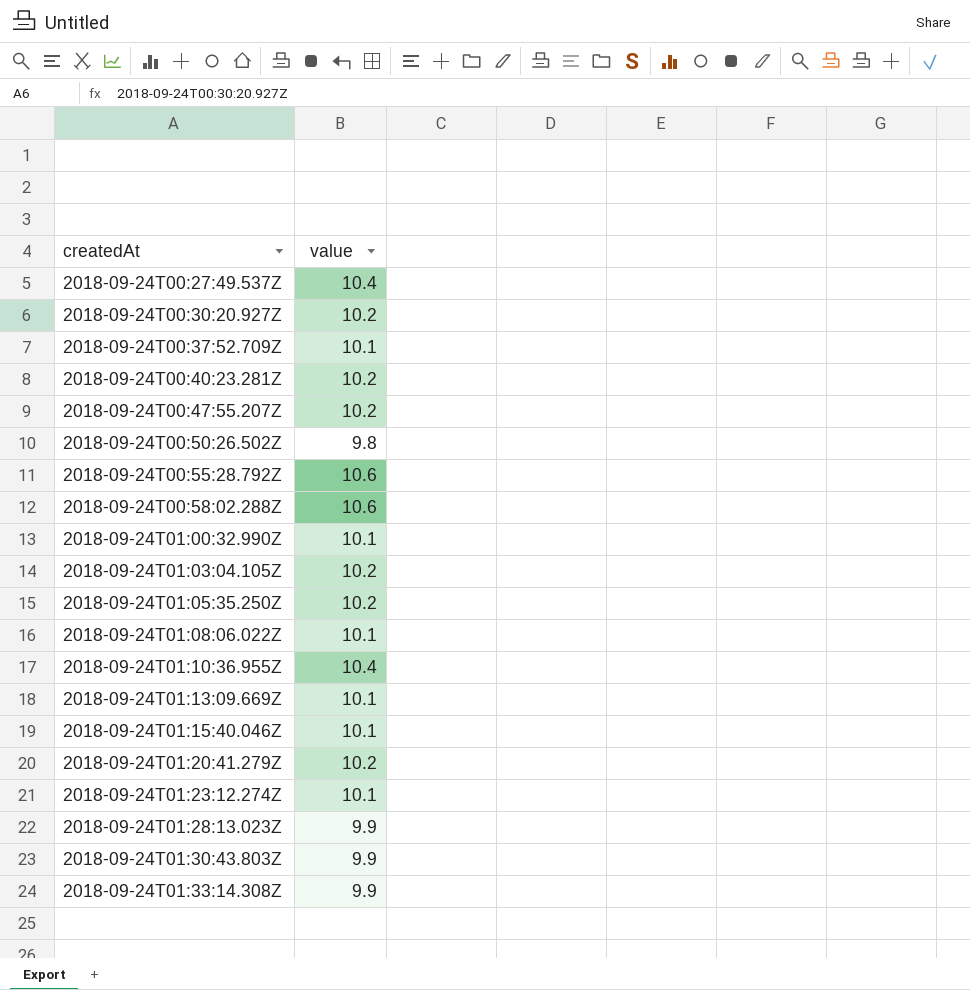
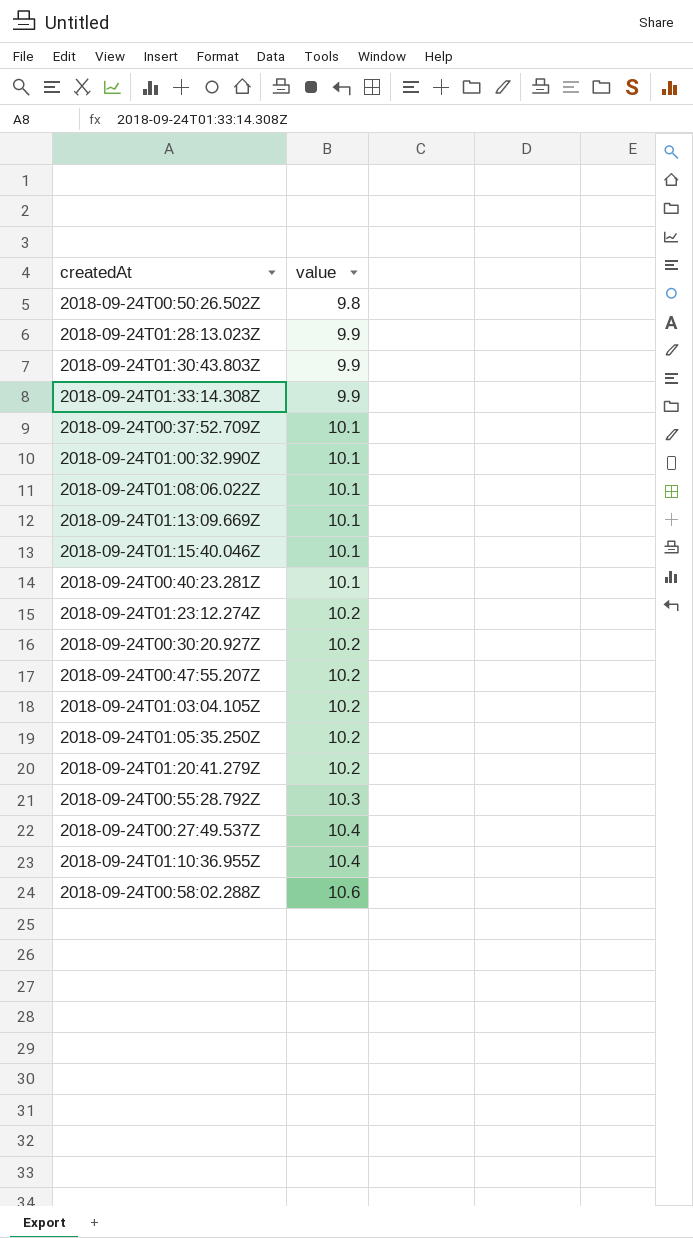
row order: createdAt ascending -> value ascending
2018-09-24T00:40:23.281Z | value: 10.2 -> 10.1
2018-09-24T01:23:12.274Z | value: 10.1 -> 10.2
2018-09-24T00:55:28.792Z | value: 10.6 -> 10.3

